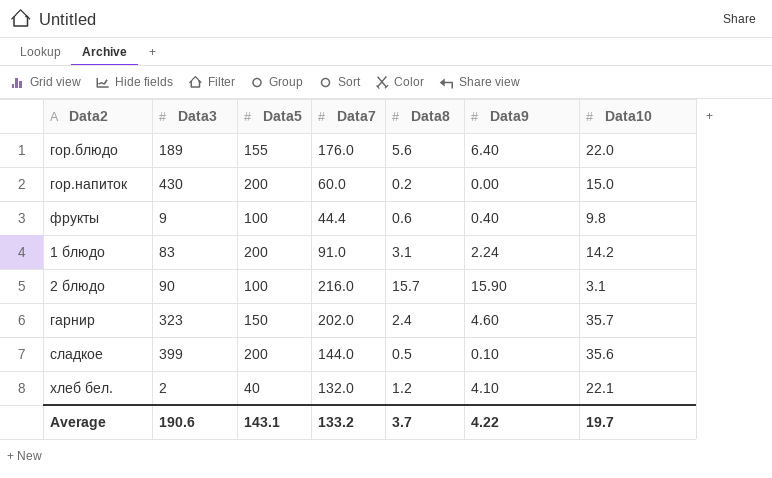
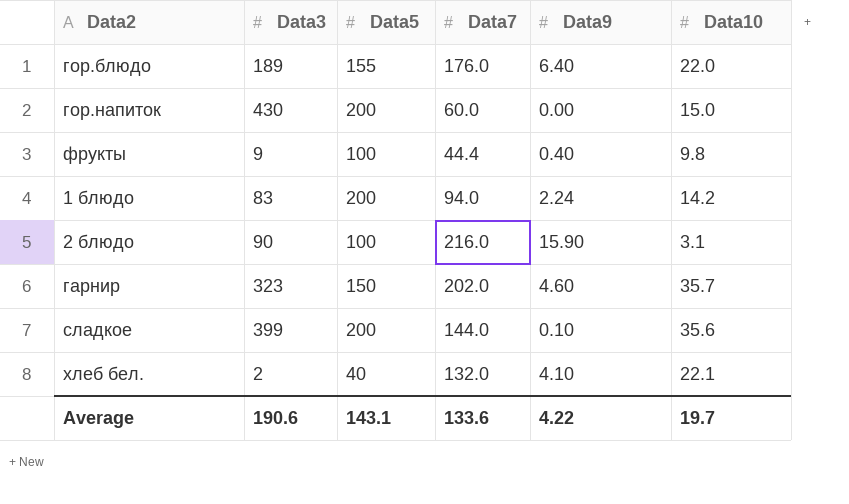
column Data8 | position: 5 -> none
1 блюдо | Data7: 91.0 -> 94.0
Average | Data7: 133.2 -> 133.6

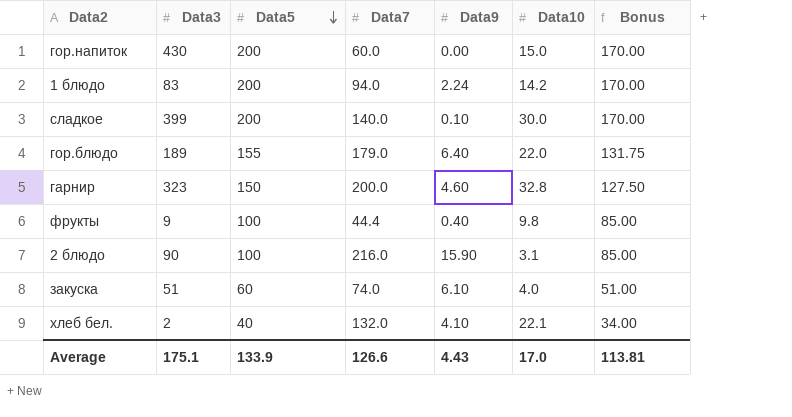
row order: none -> Data5 descending
column Bonus | formula: none -> [Data5] * 0.85
сладкое | Data7: 144.0 -> 140.0
сладкое | Data10: 35.6 -> 30.0
гор.блюдо | Data7: 176.0 -> 179.0
гарнир | Data7: 202.0 -> 200.0
гарнир | Data10: 35.7 -> 32.8
row закуска: none -> 51 | 60 | 74.0 | 6.10 | 4.0 | 51.00
Average | Data3: 190.6 -> 175.1
Average | Data5: 143.1 -> 133.9
Average | Data7: 133.6 -> 126.6
Average | Data9: 4.22 -> 4.43
Average | Data10: 19.7 -> 17.0

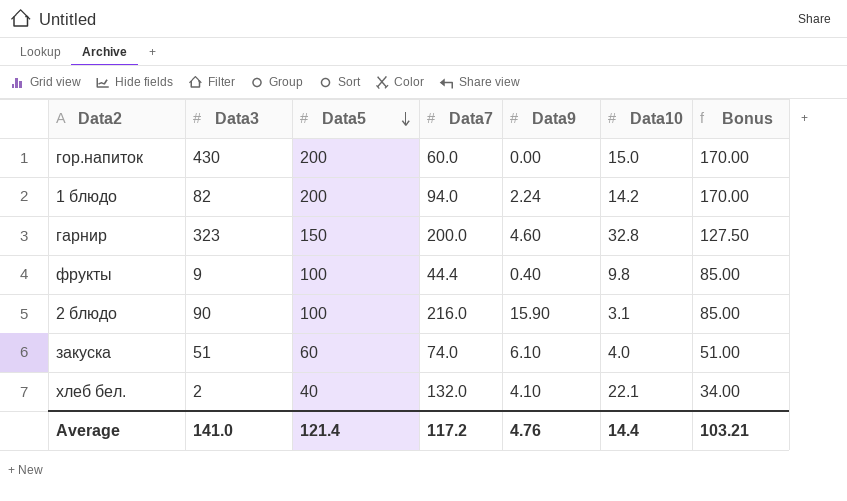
row сладкое: 399 | 200 | 140.0 | 0.10 | 30.0 | 170.00 -> none
row гор.блюдо: 189 | 155 | 179.0 | 6.40 | 22.0 | 131.75 -> none
1 блюдо | Data3: 83 -> 82
Average | Data3: 175.1 -> 141.0
Average | Data5: 133.9 -> 121.4
Average | Data7: 126.6 -> 117.2
Average | Data9: 4.43 -> 4.76
Average | Data10: 17.0 -> 14.4
Average | Bonus: 113.81 -> 103.21

